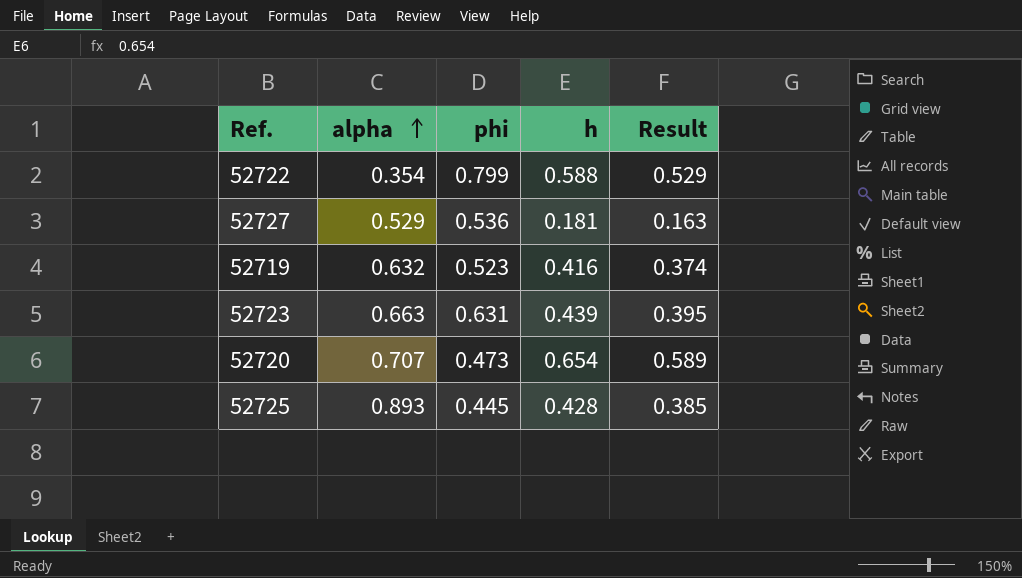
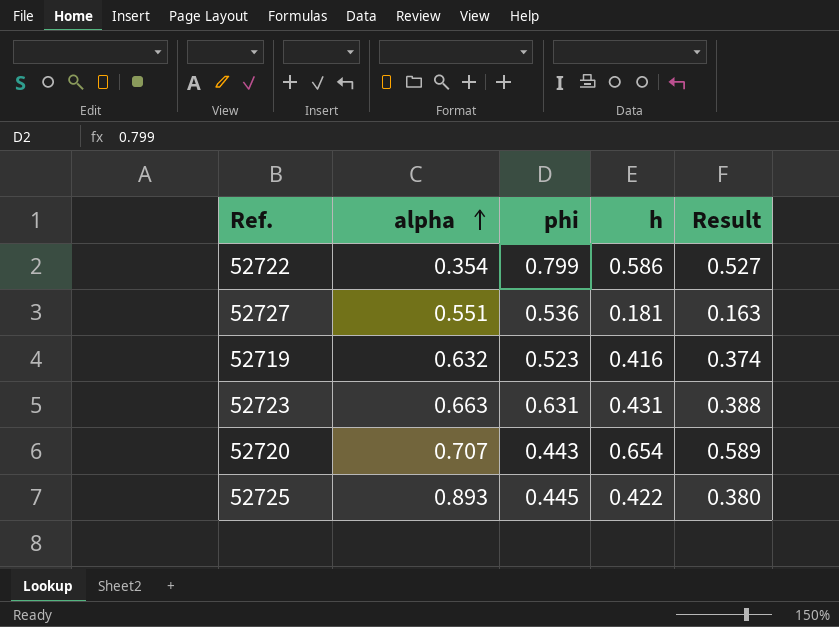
52722 | h: 0.588 -> 0.586
52722 | Result: 0.529 -> 0.527
52727 | alpha: 0.529 -> 0.551
52723 | h: 0.439 -> 0.431
52723 | Result: 0.395 -> 0.388
52720 | phi: 0.473 -> 0.443
52725 | h: 0.428 -> 0.422
52725 | Result: 0.385 -> 0.380

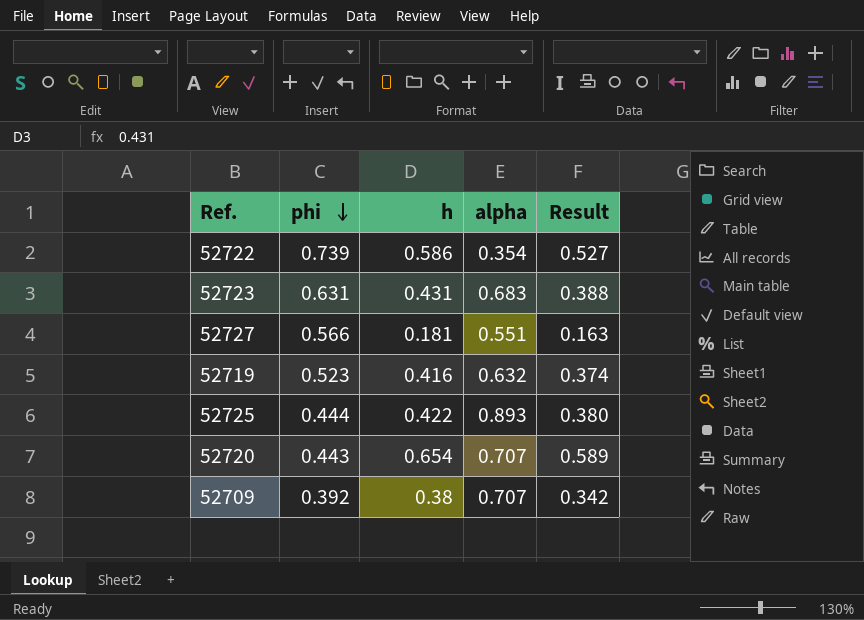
row order: alpha ascending -> phi descending
column alpha | position: 2 -> 4
52722 | phi: 0.799 -> 0.739
52723 | alpha: 0.663 -> 0.683
52727 | phi: 0.536 -> 0.566
52725 | phi: 0.445 -> 0.444
row 52709: none -> 0.392 | 0.38 | 0.707 | 0.342

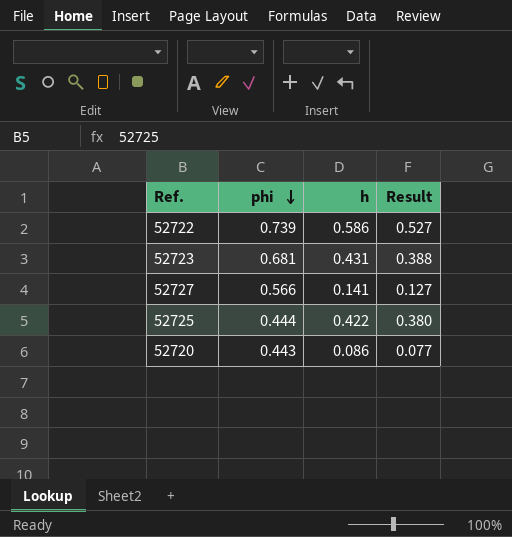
column alpha | position: 4 -> none
row 52719: 0.523 | 0.416 | 0.632 | 0.374 -> none
row 52709: 0.392 | 0.38 | 0.707 | 0.342 -> none
52723 | phi: 0.631 -> 0.681
52727 | h: 0.181 -> 0.141
52727 | Result: 0.163 -> 0.127
52720 | h: 0.654 -> 0.086
52720 | Result: 0.589 -> 0.077

